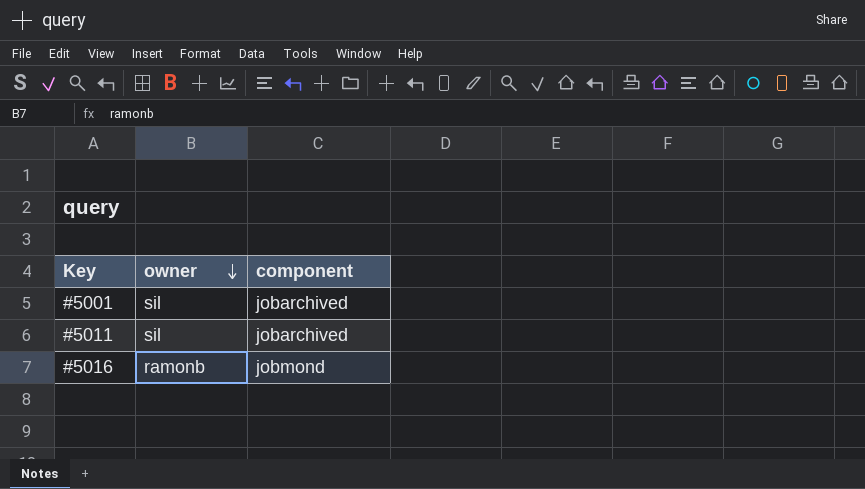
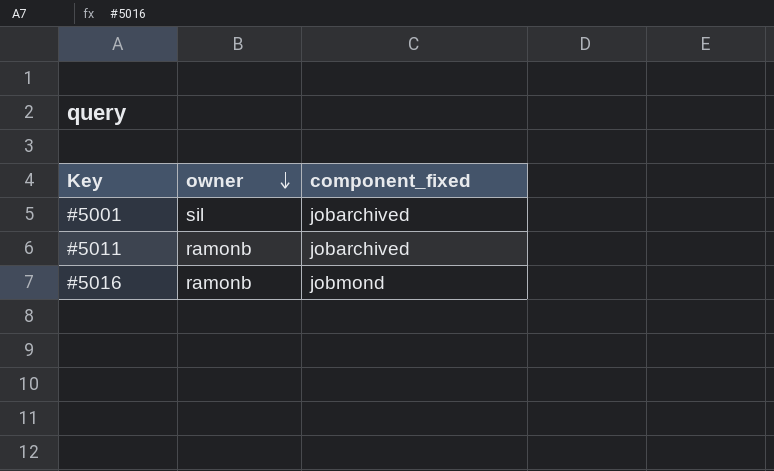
column name: component -> component_fixed
#5011 | owner: sil -> ramonb

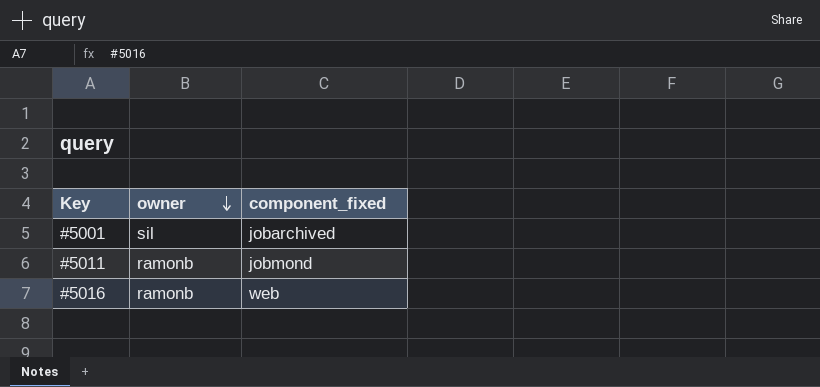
#5011 | component_fixed: jobarchived -> jobmond
#5016 | component_fixed: jobmond -> web

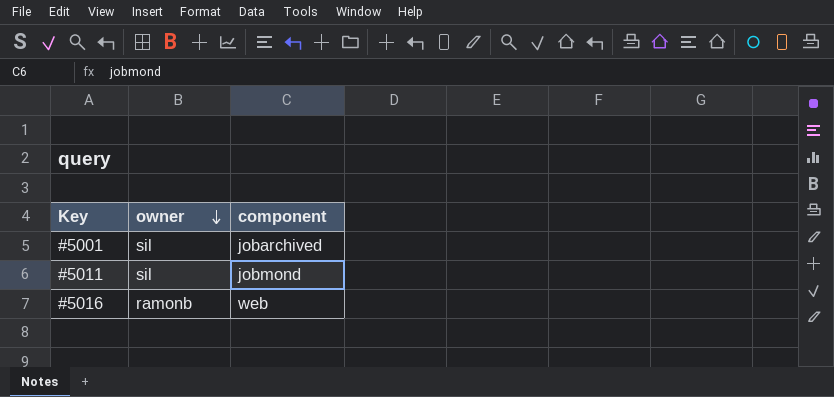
column name: component_fixed -> component
#5011 | owner: ramonb -> sil

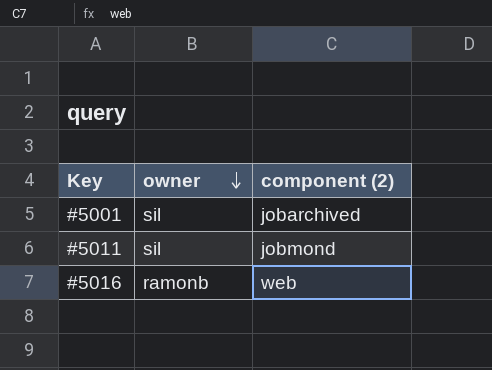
column name: component -> component (2)

